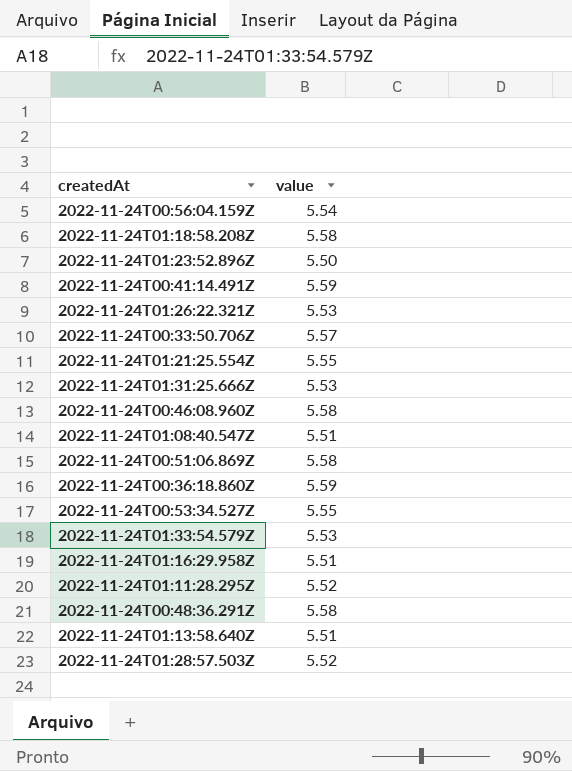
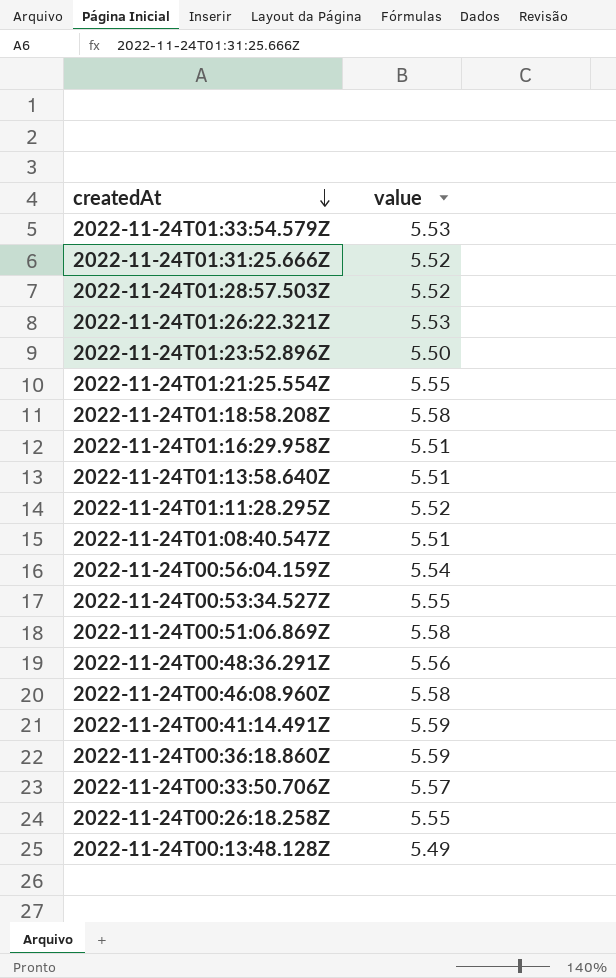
row order: none -> createdAt descending
2022-11-24T01:31:25.666Z | value: 5.53 -> 5.52
2022-11-24T00:48:36.291Z | value: 5.58 -> 5.56
row 2022-11-24T00:26:18.258Z: none -> 5.55
row 2022-11-24T00:13:48.128Z: none -> 5.49

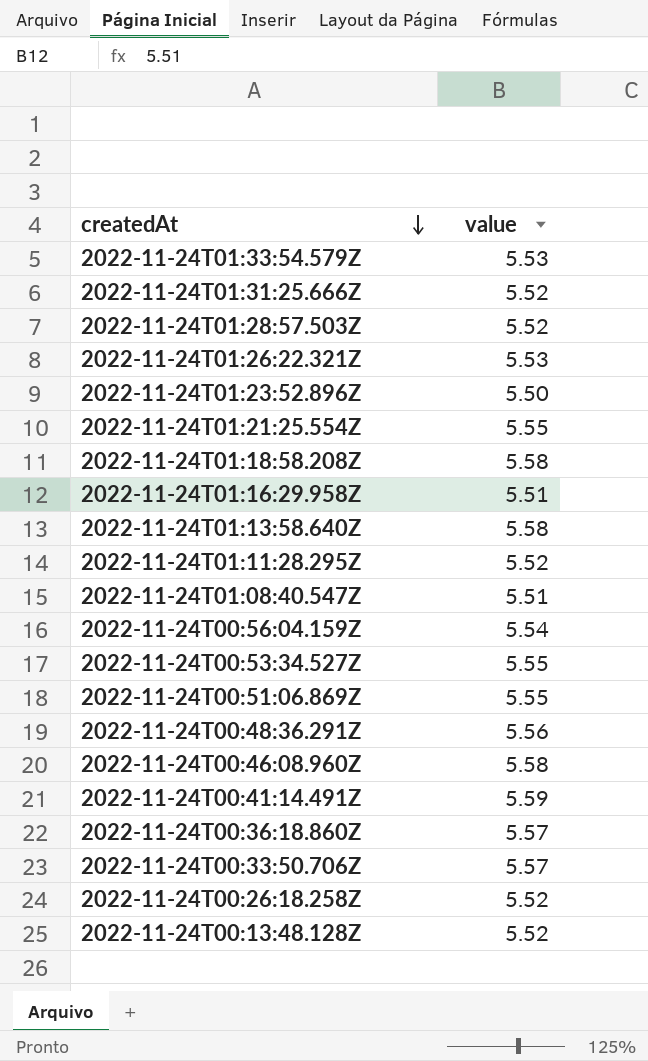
2022-11-24T01:13:58.640Z | value: 5.51 -> 5.58
2022-11-24T00:51:06.869Z | value: 5.58 -> 5.55
2022-11-24T00:36:18.860Z | value: 5.59 -> 5.57
2022-11-24T00:26:18.258Z | value: 5.55 -> 5.52
2022-11-24T00:13:48.128Z | value: 5.49 -> 5.52

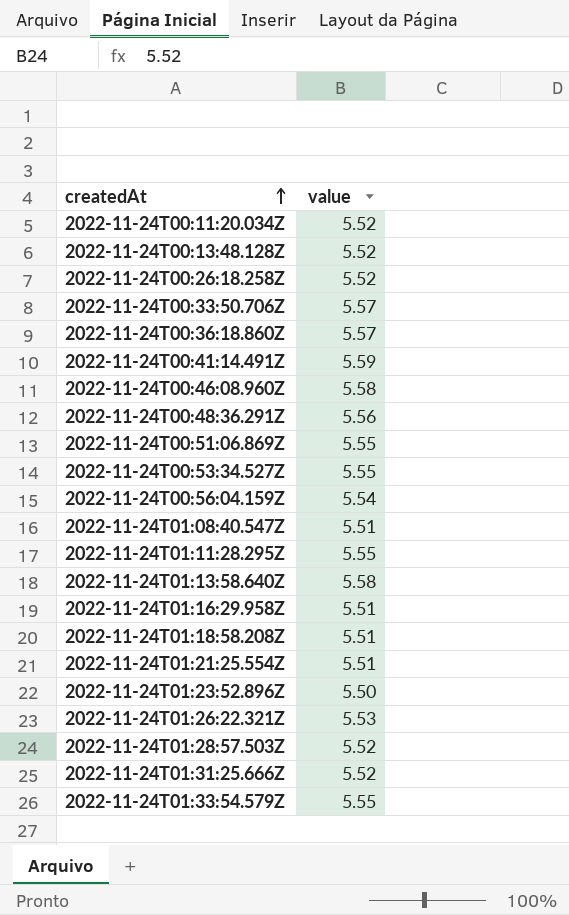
row order: createdAt descending -> createdAt ascending
row 2022-11-24T00:11:20.034Z: none -> 5.52
2022-11-24T01:11:28.295Z | value: 5.52 -> 5.55
2022-11-24T01:18:58.208Z | value: 5.58 -> 5.51
2022-11-24T01:21:25.554Z | value: 5.55 -> 5.51
2022-11-24T01:33:54.579Z | value: 5.53 -> 5.55

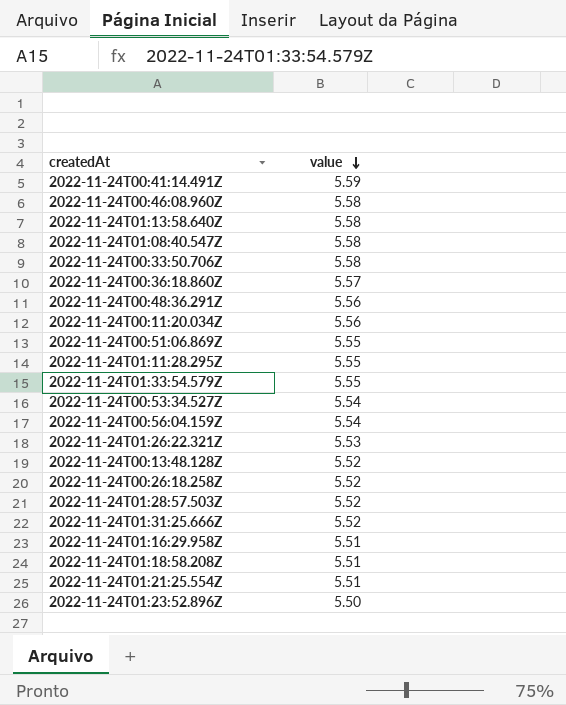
row order: createdAt ascending -> value descending
2022-11-24T01:08:40.547Z | value: 5.51 -> 5.58
2022-11-24T00:33:50.706Z | value: 5.57 -> 5.58
2022-11-24T00:11:20.034Z | value: 5.52 -> 5.56
2022-11-24T00:53:34.527Z | value: 5.55 -> 5.54

